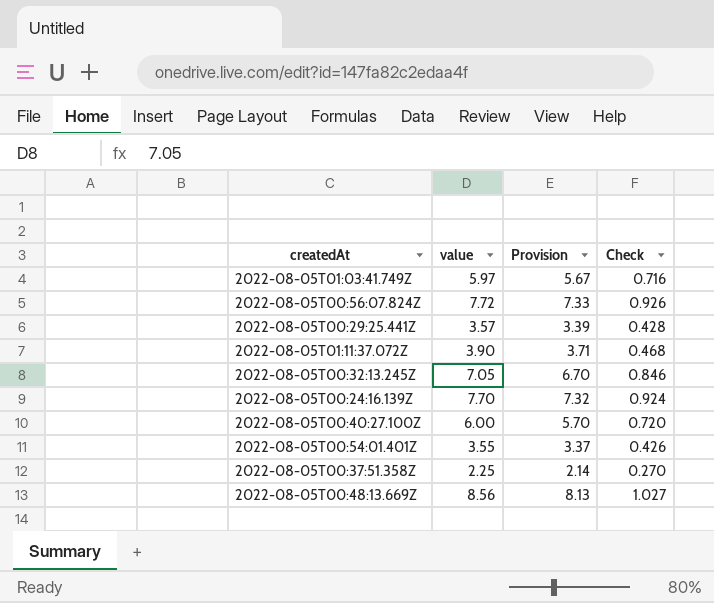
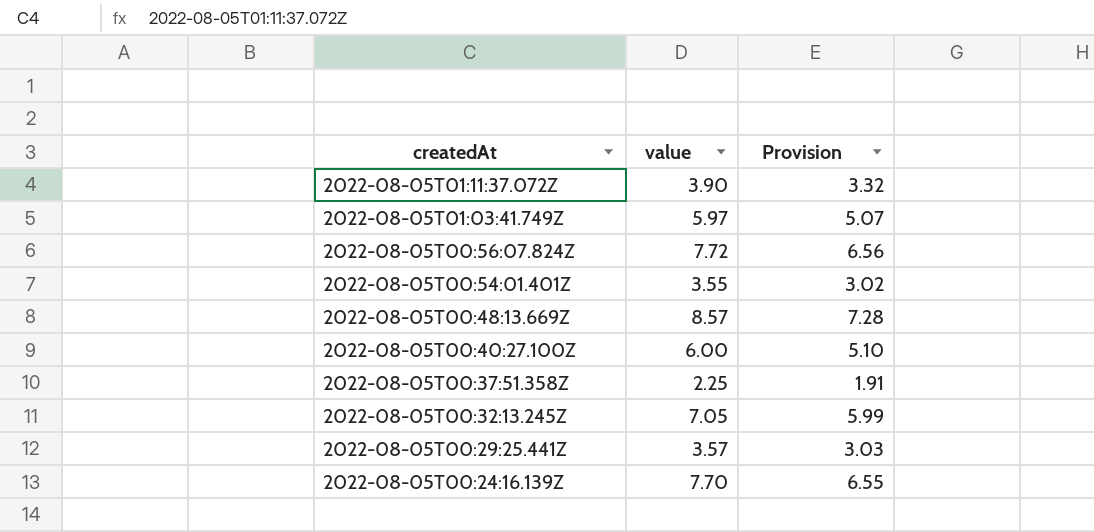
row order: none -> createdAt descending
column Check | formula: [value] * 0.12 -> none
column Provision | formula: [value] * 0.95 -> [value] * 0.85
2022-08-05T00:48:13.669Z | value: 8.56 -> 8.57

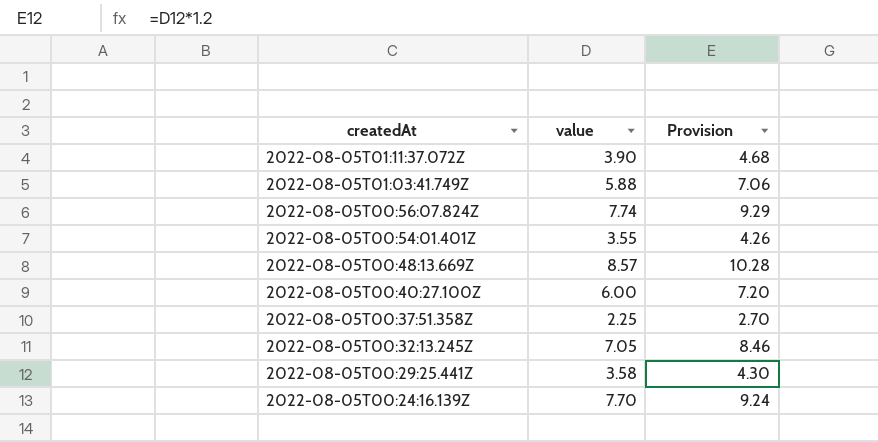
column Provision | formula: [value] * 0.85 -> [value] * 1.2
2022-08-05T01:03:41.749Z | value: 5.97 -> 5.88
2022-08-05T00:56:07.824Z | value: 7.72 -> 7.74
2022-08-05T00:29:25.441Z | value: 3.57 -> 3.58

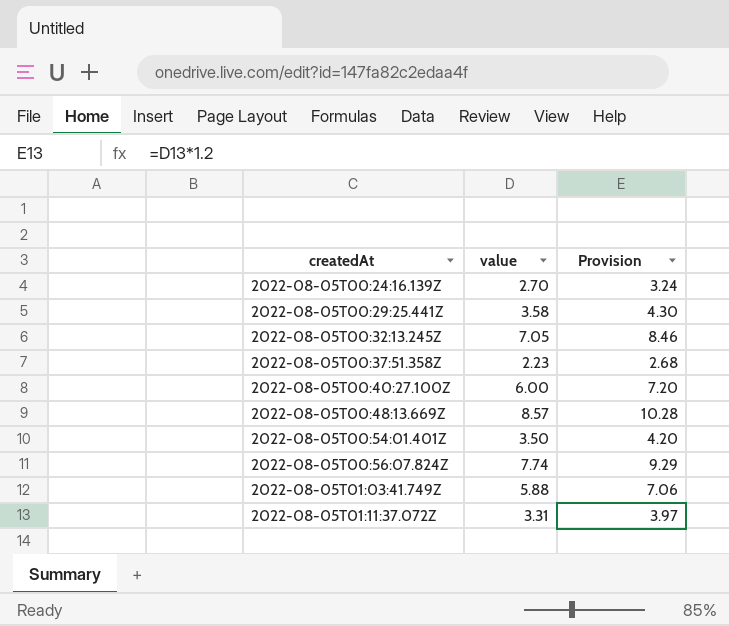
row order: createdAt descending -> createdAt ascending
2022-08-05T00:24:16.139Z | value: 7.70 -> 2.70
2022-08-05T00:24:16.139Z | Provision: 9.24 -> 3.24
2022-08-05T00:37:51.358Z | value: 2.25 -> 2.23
2022-08-05T00:37:51.358Z | Provision: 2.70 -> 2.68
2022-08-05T00:54:01.401Z | value: 3.55 -> 3.50
2022-08-05T00:54:01.401Z | Provision: 4.26 -> 4.20
2022-08-05T01:11:37.072Z | value: 3.90 -> 3.31
2022-08-05T01:11:37.072Z | Provision: 4.68 -> 3.97

